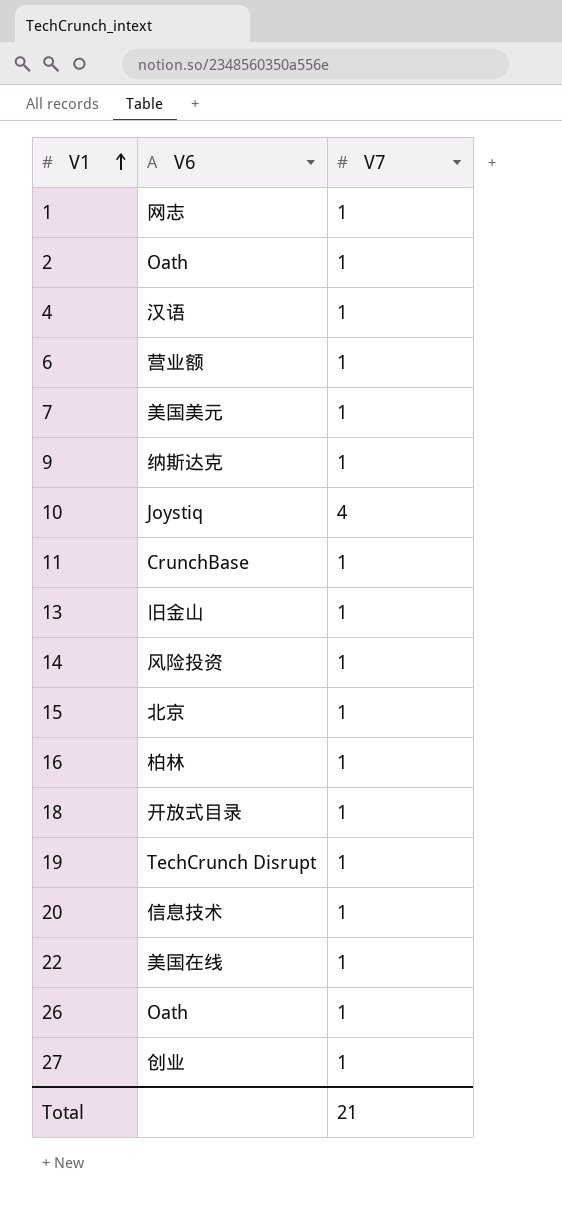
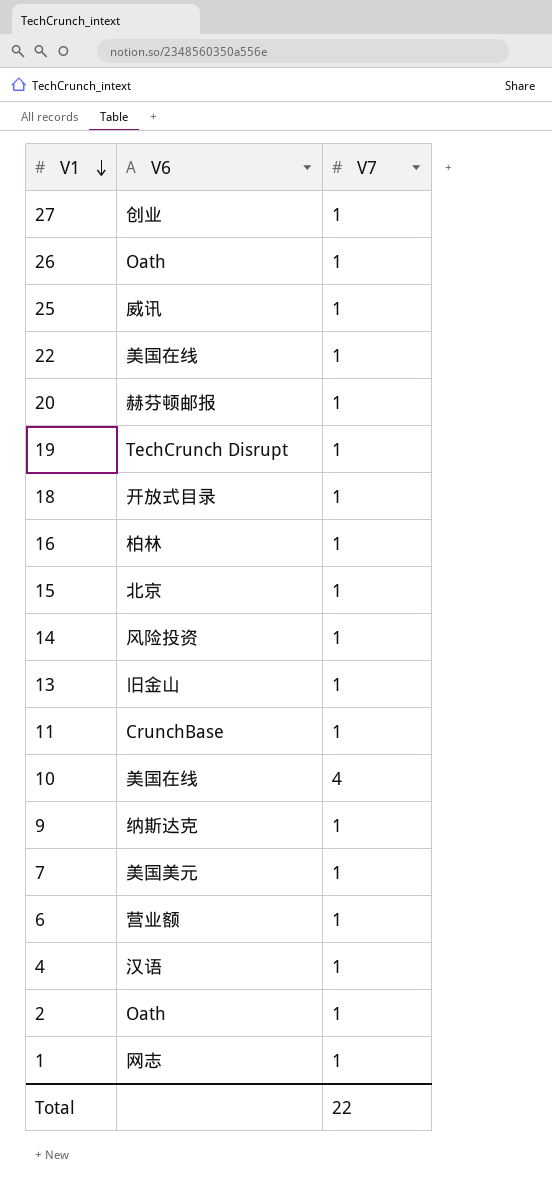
row order: V1 ascending -> V1 descending
row 25: none -> 威讯 | 1
20 | V6: 信息技术 -> 赫芬顿邮报
10 | V6: Joystiq -> 美国在线
Total | V7: 21 -> 22

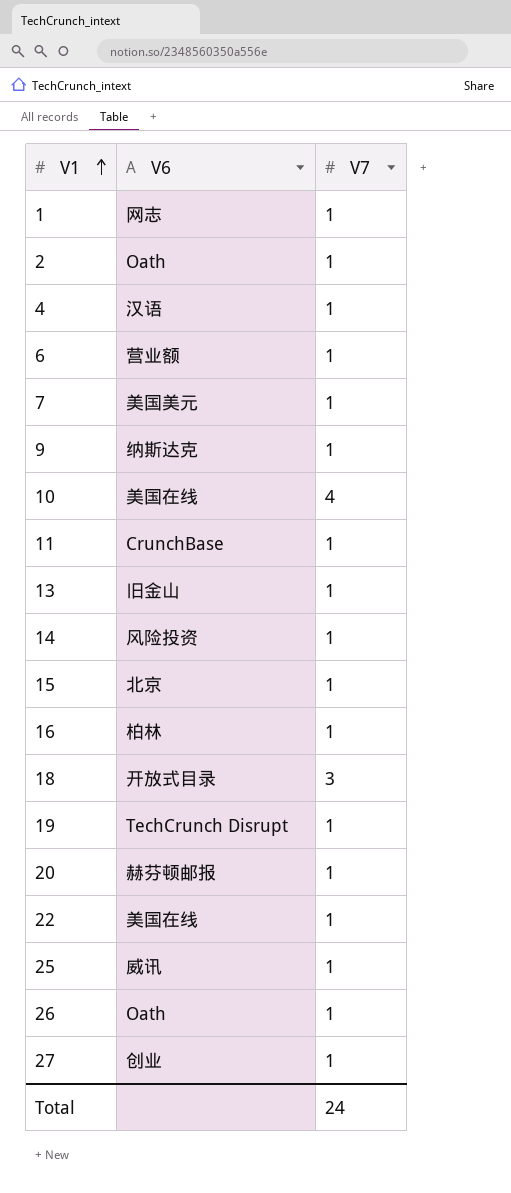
row order: V1 descending -> V1 ascending
18 | V7: 1 -> 3
Total | V7: 22 -> 24

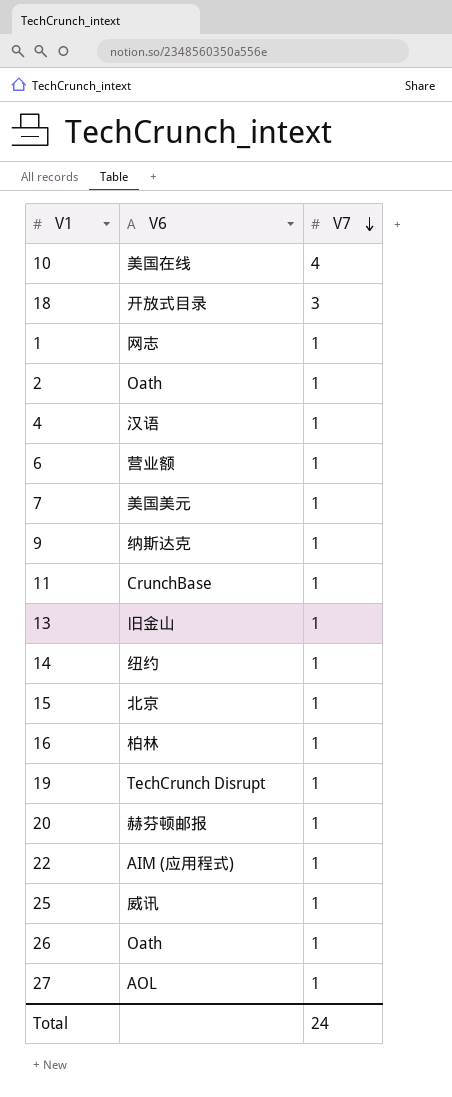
row order: V1 ascending -> V7 descending
14 | V6: 风险投资 -> 纽约
22 | V6: 美国在线 -> AIM (应用程式)
27 | V6: 创业 -> AOL

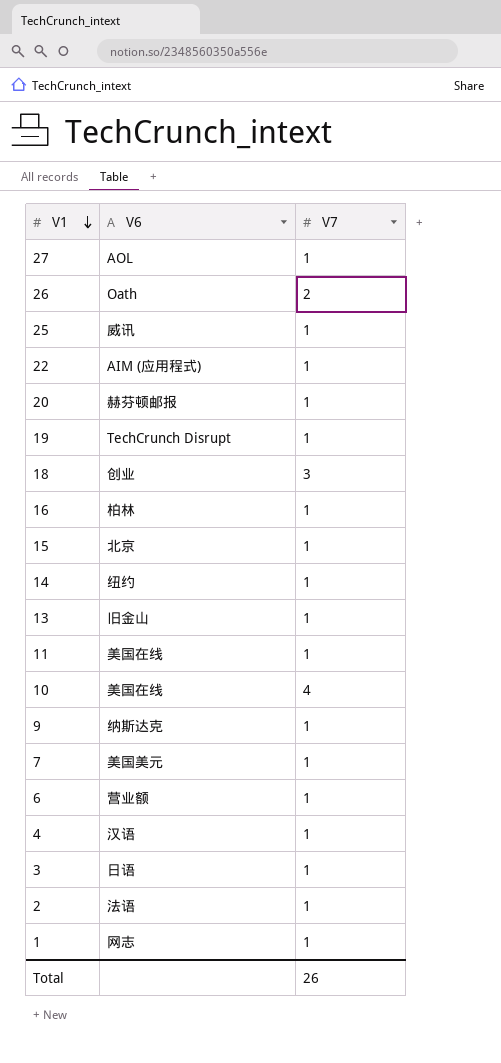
row order: V7 descending -> V1 descending
26 | V7: 1 -> 2
18 | V6: 开放式目录 -> 创业
11 | V6: CrunchBase -> 美国在线
row 3: none -> 日语 | 1
2 | V6: Oath -> 法语
Total | V7: 24 -> 26

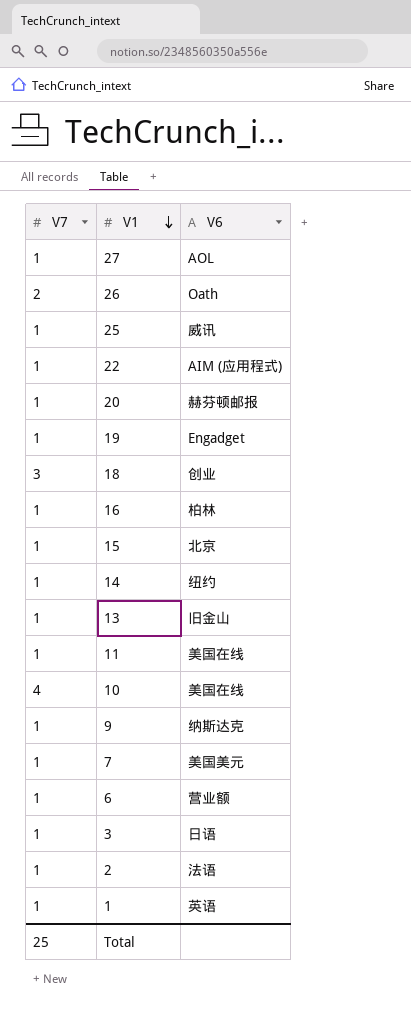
column V7 | position: 3 -> 1
row 4: 汉语 | 1 -> none
19 | V6: TechCrunch Disrupt -> Engadget
1 | V6: 网志 -> 英语
Total | V7: 26 -> 25

